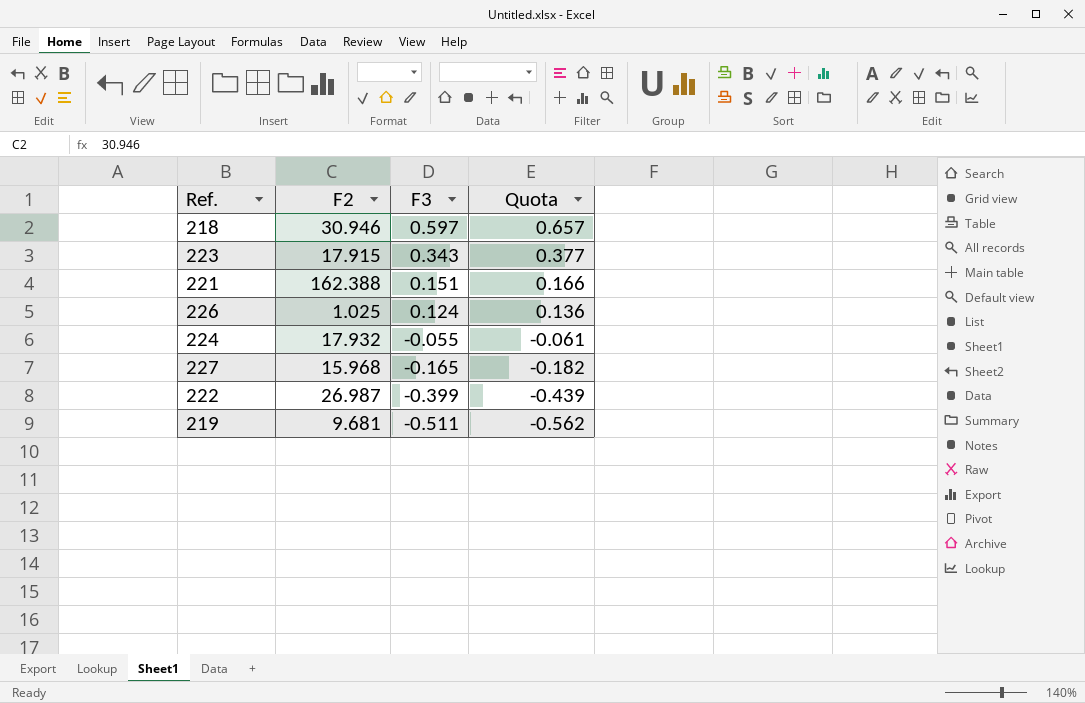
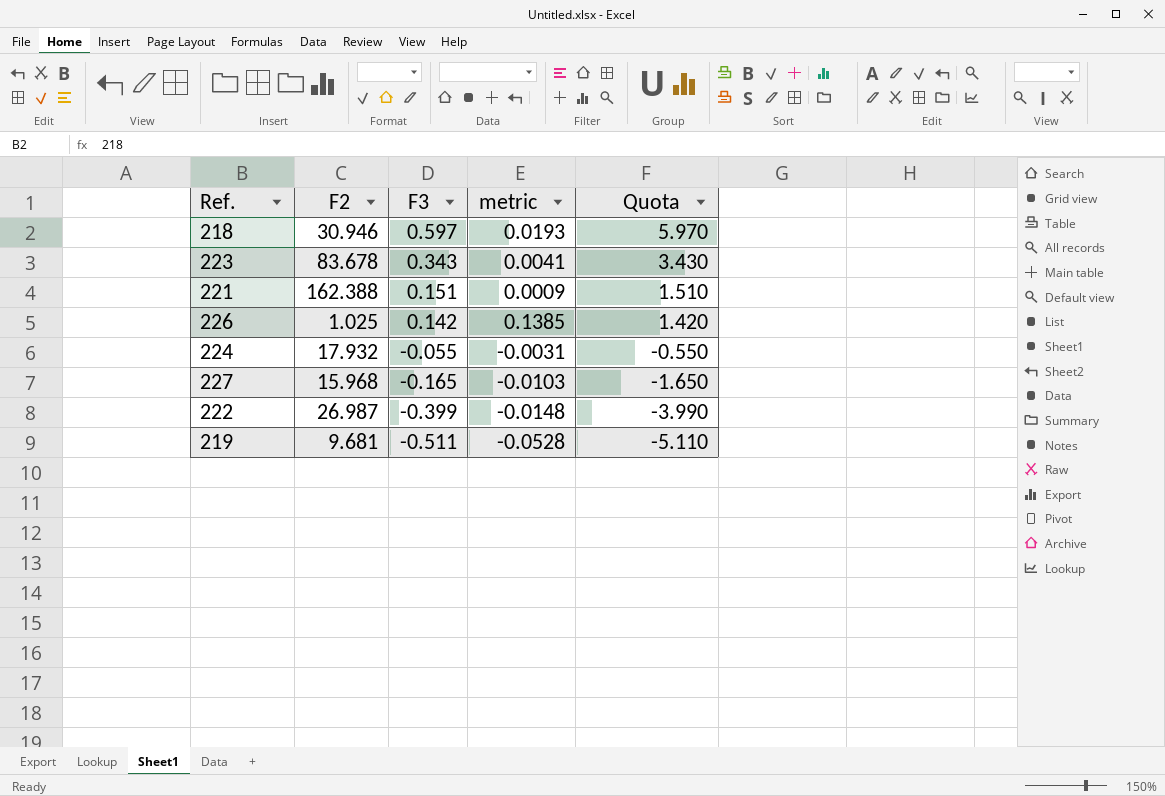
column metric | formula: none -> [F3] / [F2]
column Quota | formula: [F3] * 1.1 -> [F3] * 10
223 | F2: 17.915 -> 83.678
226 | F3: 0.124 -> 0.142

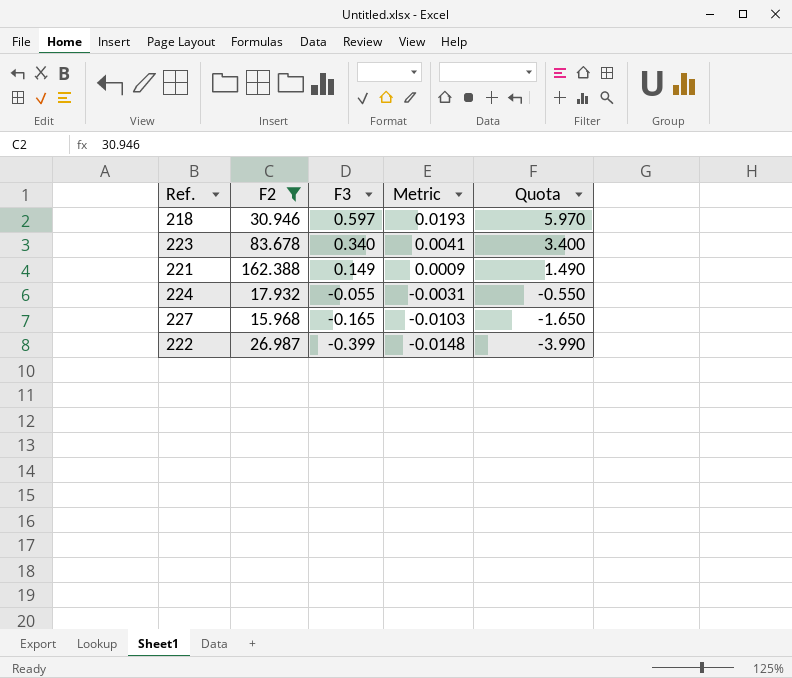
filter: none -> F2 >= 15.968
column name: metric -> Metric
223 | F3: 0.343 -> 0.340
223 | Quota: 3.430 -> 3.400
221 | F3: 0.151 -> 0.149
221 | Quota: 1.510 -> 1.490

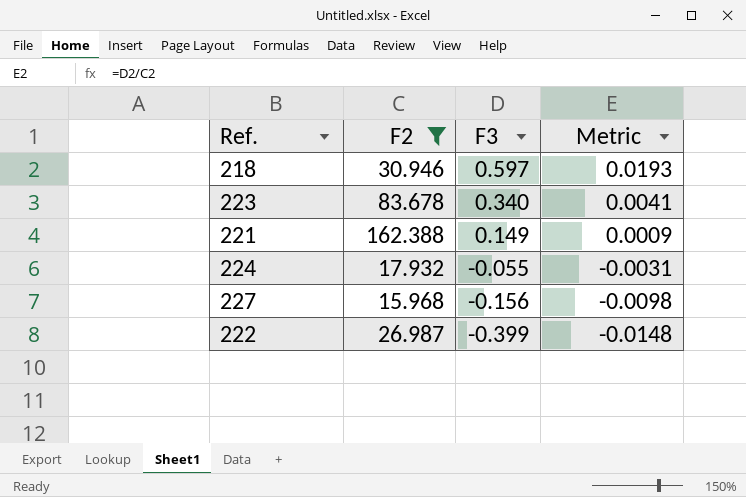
column Quota | formula: [F3] * 10 -> none
227 | F3: -0.165 -> -0.156
227 | Metric: -0.0103 -> -0.0098

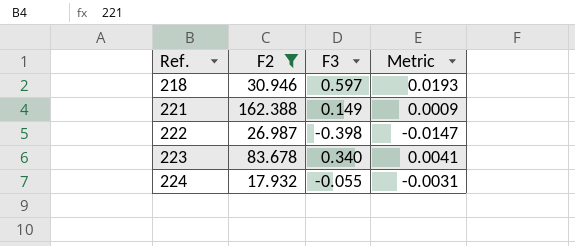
row order: F3 descending -> Ref. ascending
row 227: 15.968 | -0.156 | -0.0098 -> none
222 | F3: -0.399 -> -0.398
222 | Metric: -0.0148 -> -0.0147

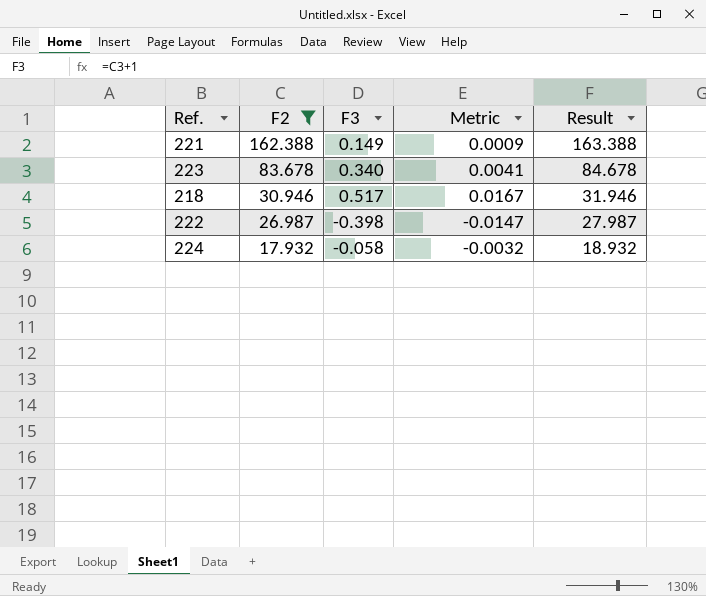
row order: Ref. ascending -> F2 descending
column Result | formula: none -> [F2] + 1
218 | F3: 0.597 -> 0.517
218 | Metric: 0.0193 -> 0.0167
224 | F3: -0.055 -> -0.058
224 | Metric: -0.0031 -> -0.0032

